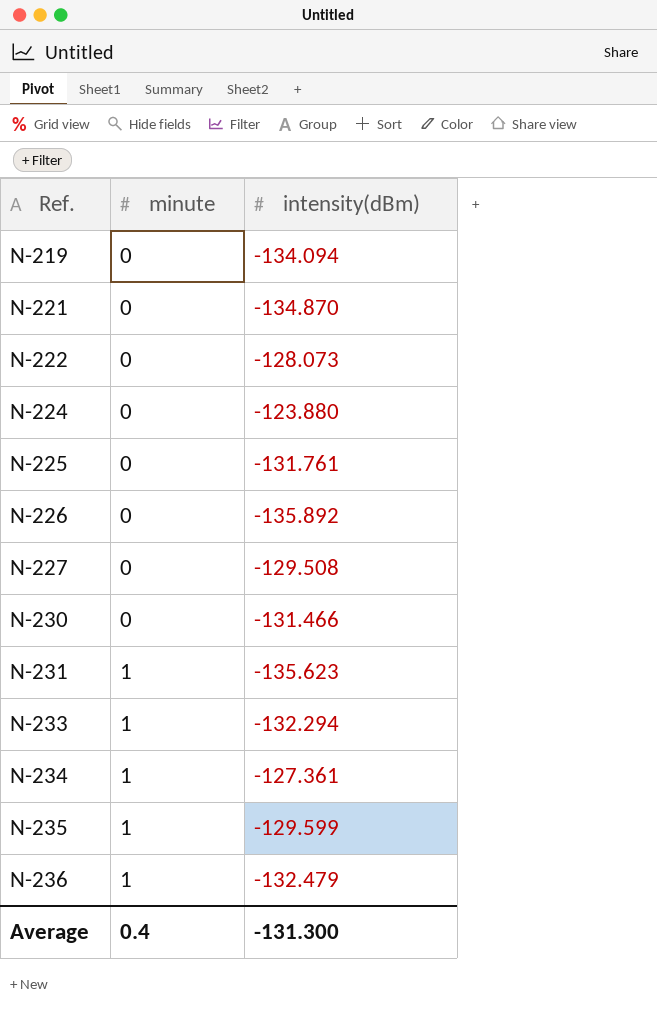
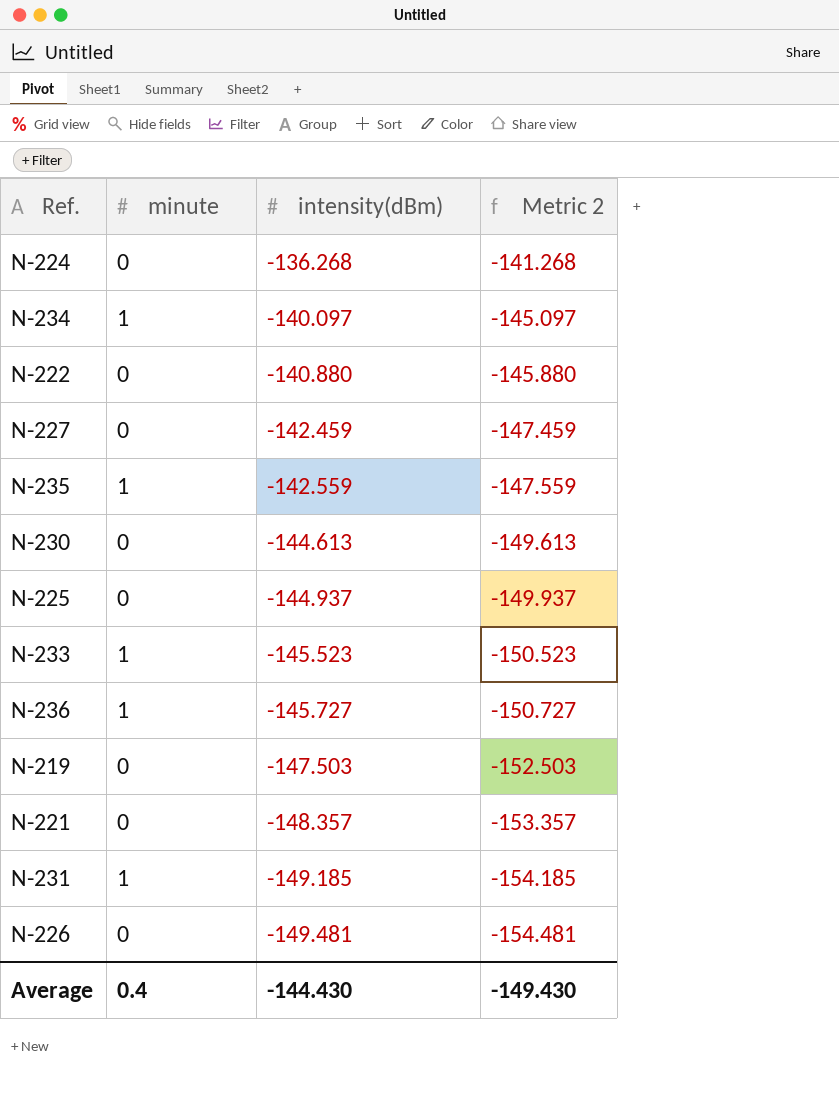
row order: Ref. ascending -> intensity(dBm) descending
column Metric 2 | formula: none -> [intensity(dBm)] - 5
N-224 | intensity(dBm): -123.880 -> -136.268
N-234 | intensity(dBm): -127.361 -> -140.097
N-222 | intensity(dBm): -128.073 -> -140.880
N-227 | intensity(dBm): -129.508 -> -142.459
N-235 | intensity(dBm): -129.599 -> -142.559
N-230 | intensity(dBm): -131.466 -> -144.613
N-225 | intensity(dBm): -131.761 -> -144.937
N-233 | intensity(dBm): -132.294 -> -145.523
N-236 | intensity(dBm): -132.479 -> -145.727
N-219 | intensity(dBm): -134.094 -> -147.503
N-221 | intensity(dBm): -134.870 -> -148.357
N-231 | intensity(dBm): -135.623 -> -149.185
N-226 | intensity(dBm): -135.892 -> -149.481
Average | intensity(dBm): -131.300 -> -144.430

